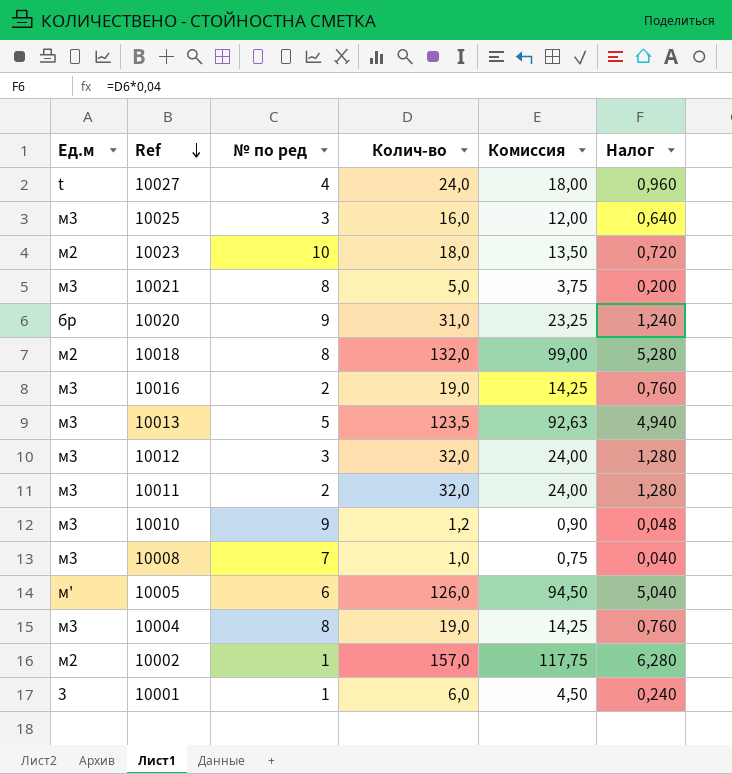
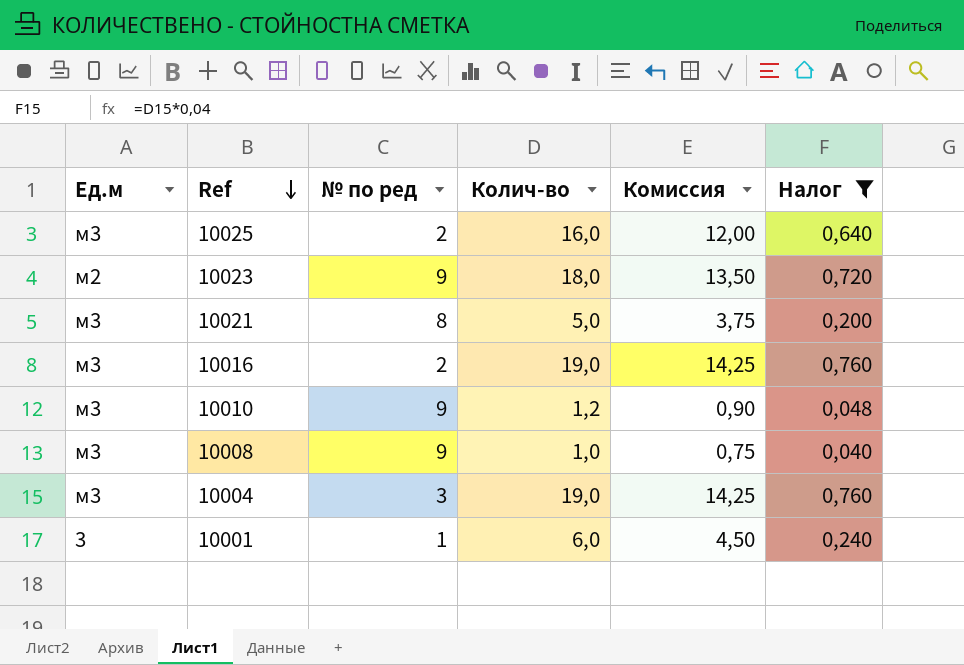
filter: none -> Налог <= 0,760
10025 | № по ред: 3 -> 2
10023 | № по ред: 10 -> 9
10008 | № по ред: 7 -> 9
10004 | № по ред: 8 -> 3

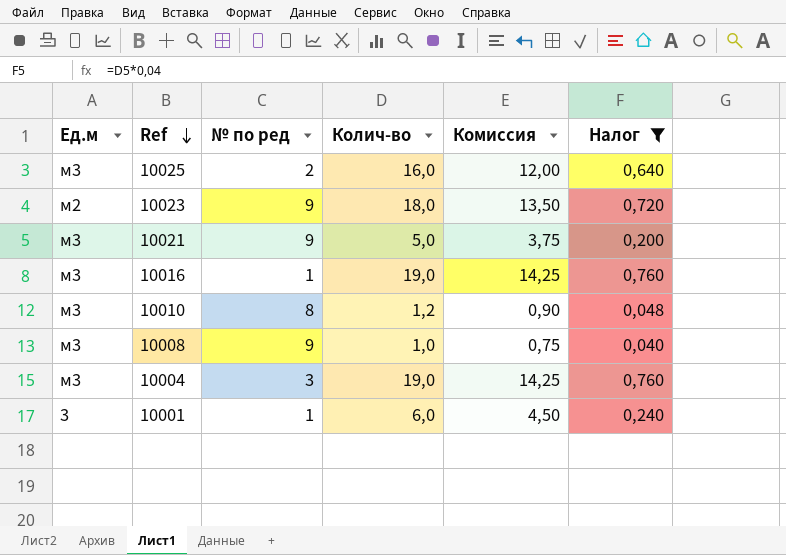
10021 | № по ред: 8 -> 9
10016 | № по ред: 2 -> 1
10010 | № по ред: 9 -> 8

